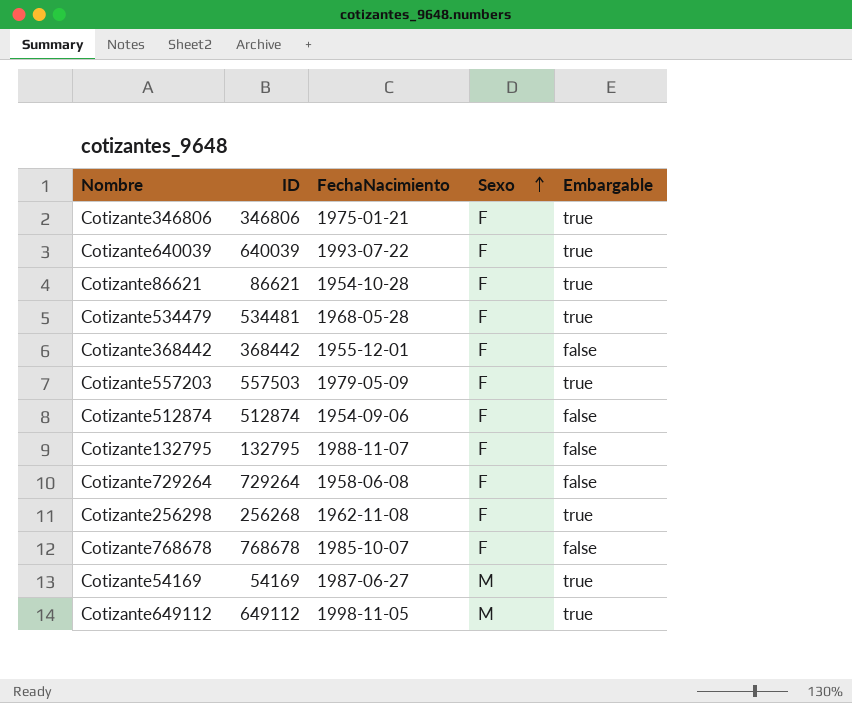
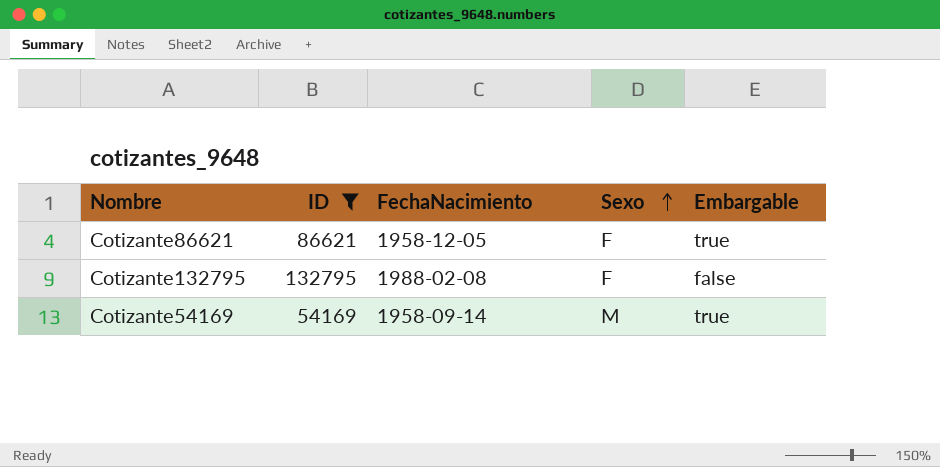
filter: none -> ID <= 132795
Cotizante86621 | FechaNacimiento: 1954-10-28 -> 1958-12-05
Cotizante132795 | FechaNacimiento: 1988-11-07 -> 1988-02-08
Cotizante54169 | FechaNacimiento: 1987-06-27 -> 1958-09-14

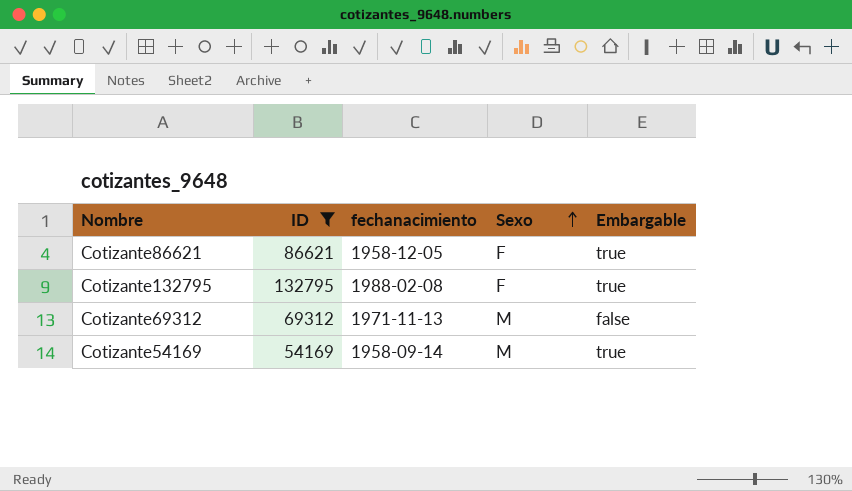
column name: FechaNacimiento -> fechanacimiento
Cotizante132795 | Embargable: false -> true
row Cotizante69312: none -> 69312 | 1971-11-13 | M | false

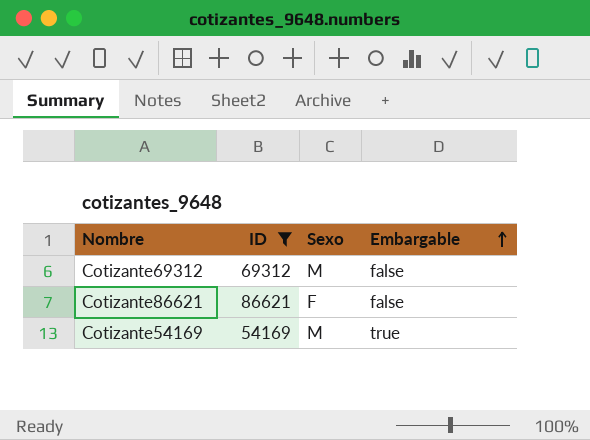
row order: Sexo ascending -> Embargable ascending
column fechanacimiento | position: 3 -> none
row Cotizante132795: 132795 | 1988-02-08 | F | true -> none
Cotizante86621 | Embargable: true -> false

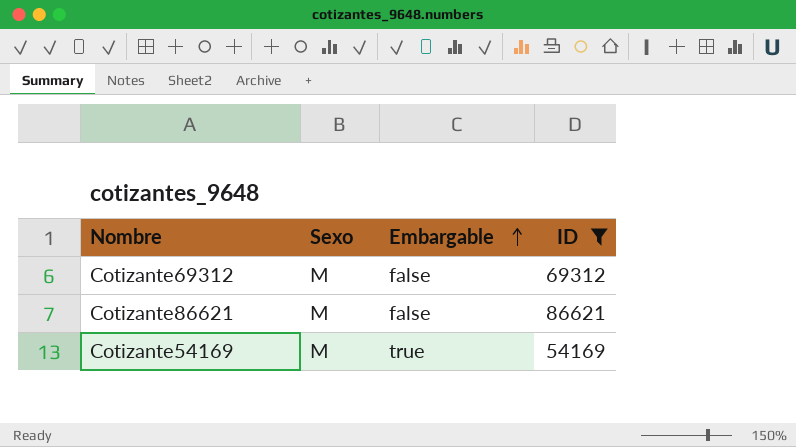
column ID | position: 2 -> 4
Cotizante86621 | Sexo: F -> M

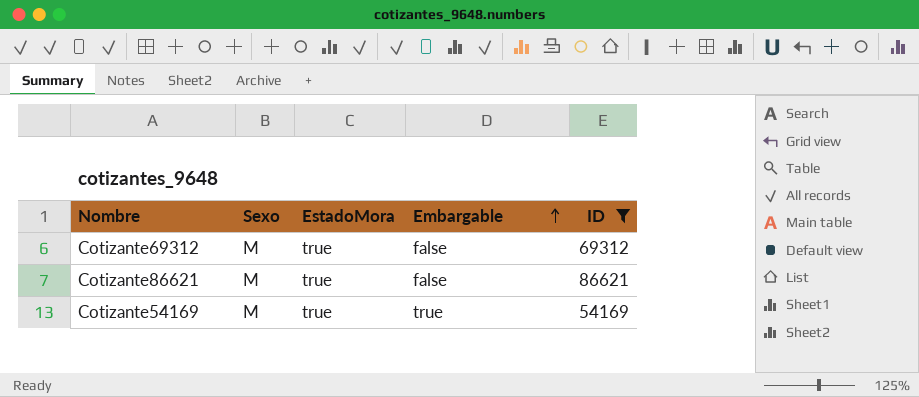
column EstadoMora | position: none -> 3

